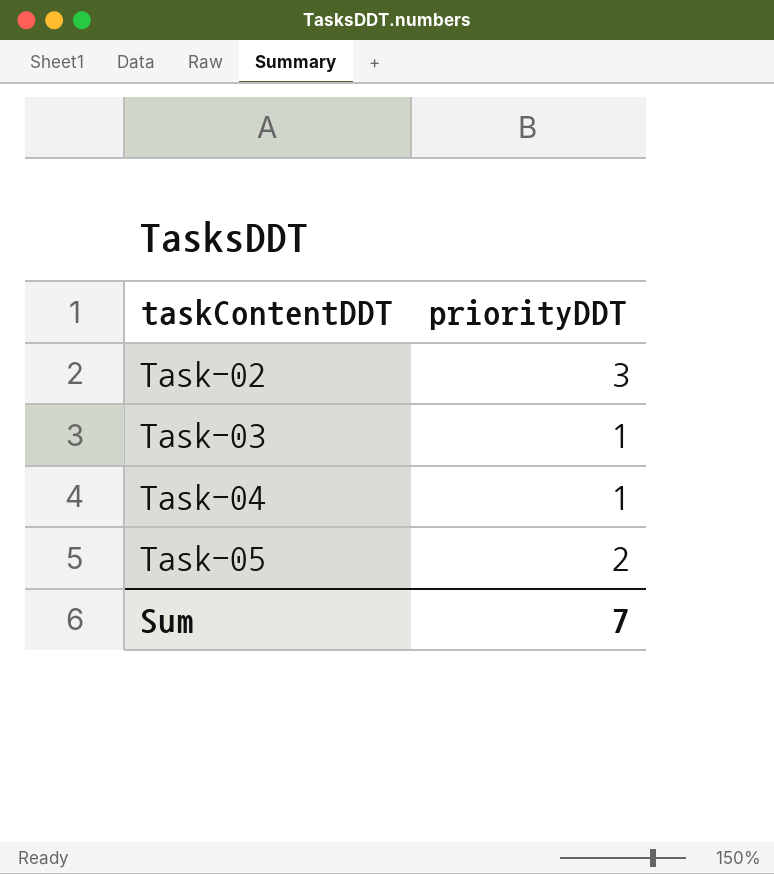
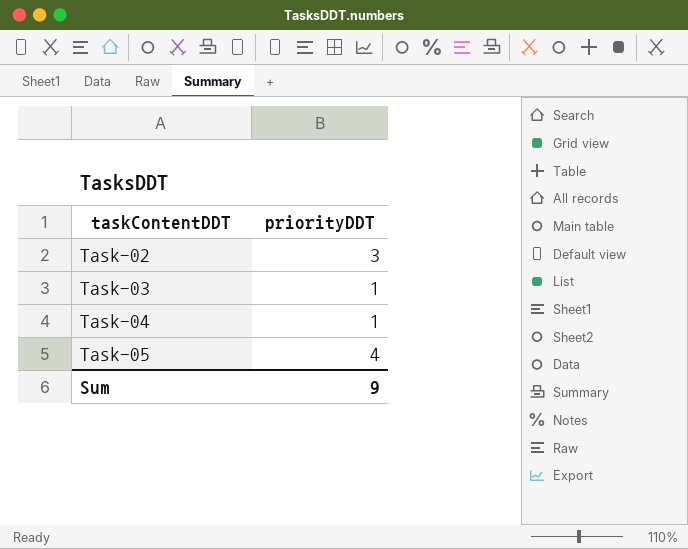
Task-05 | priorityDDT: 2 -> 4
Sum | priorityDDT: 7 -> 9

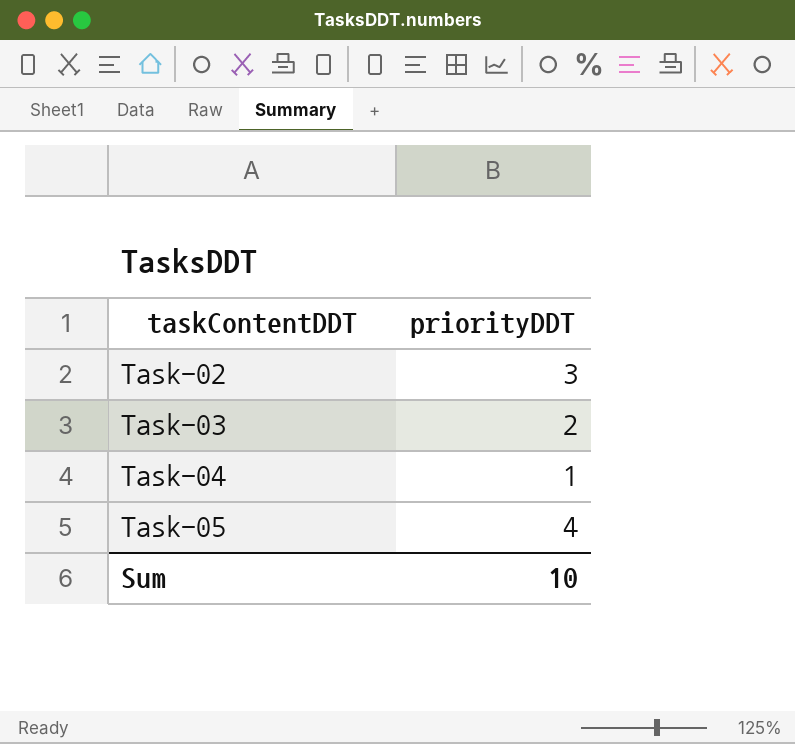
Task-03 | priorityDDT: 1 -> 2
Sum | priorityDDT: 9 -> 10

